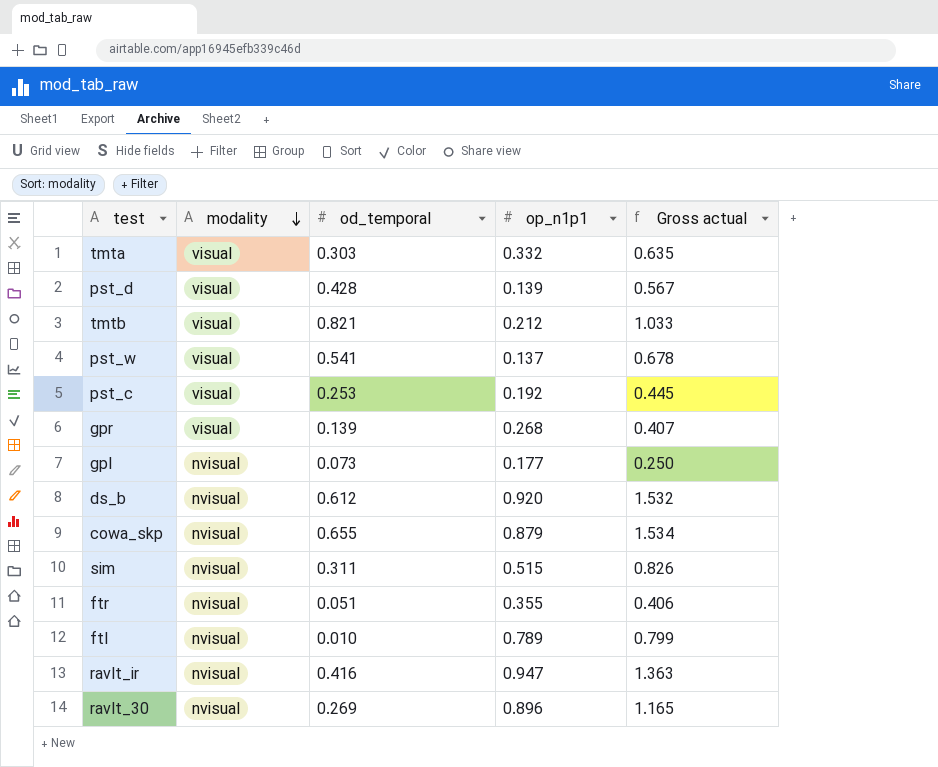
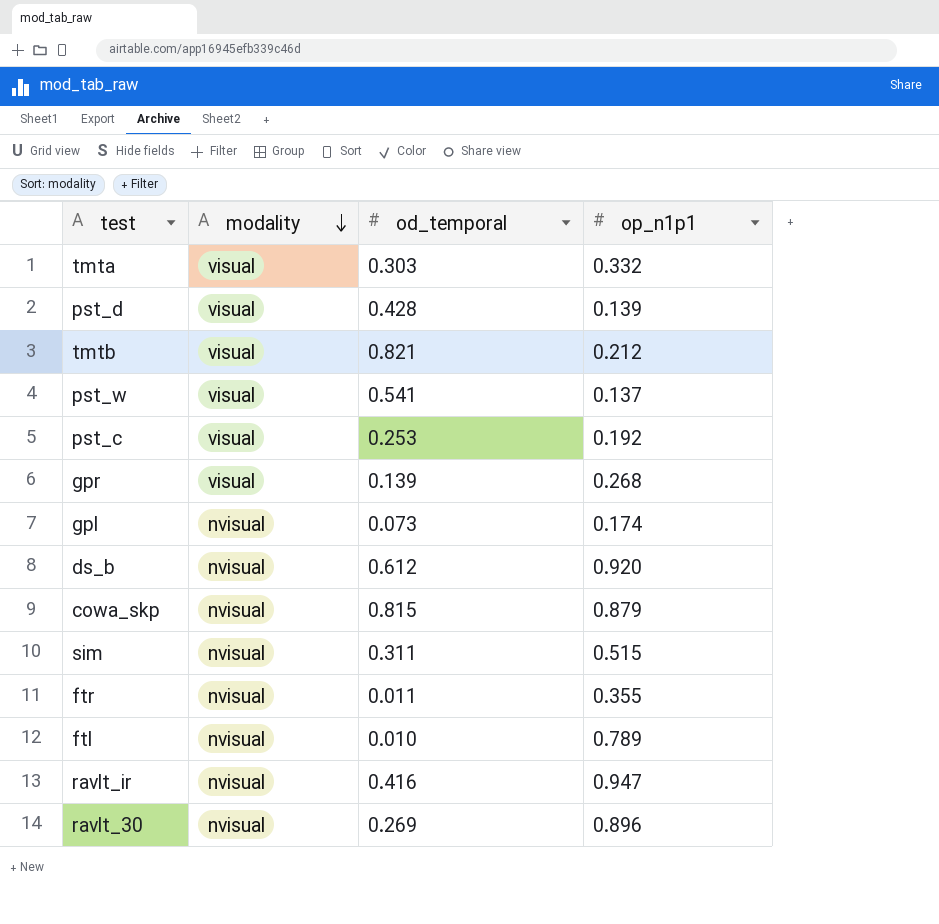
column Gross actual | formula: [od_temporal] + [op_n1p1] -> none
gpl | op_n1p1: 0.177 -> 0.174
cowa_skp | od_temporal: 0.655 -> 0.815
ftr | od_temporal: 0.051 -> 0.011

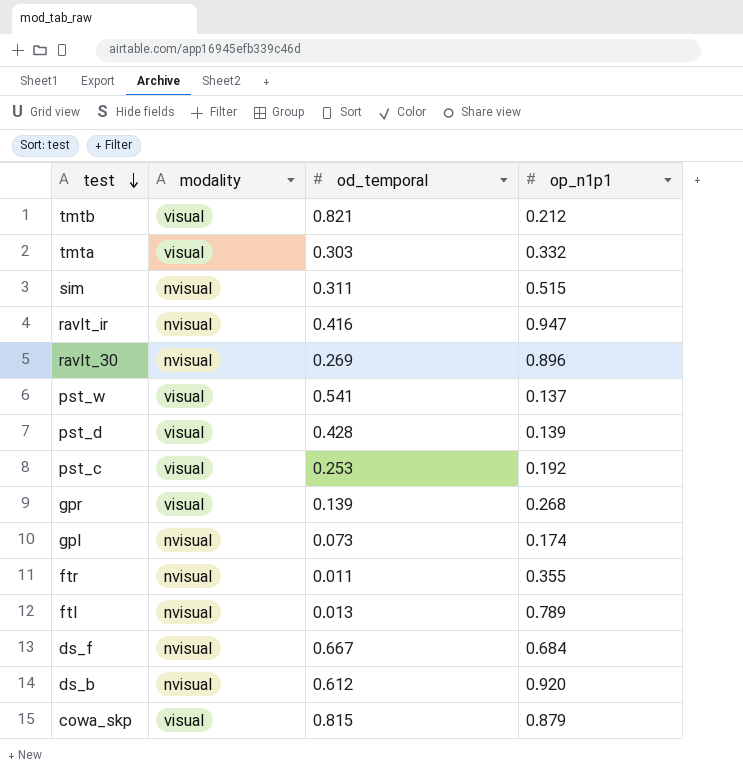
row order: modality descending -> test descending
ftl | od_temporal: 0.010 -> 0.013
row ds_f: none -> nvisual | 0.667 | 0.684
cowa_skp | modality: nvisual -> visual

